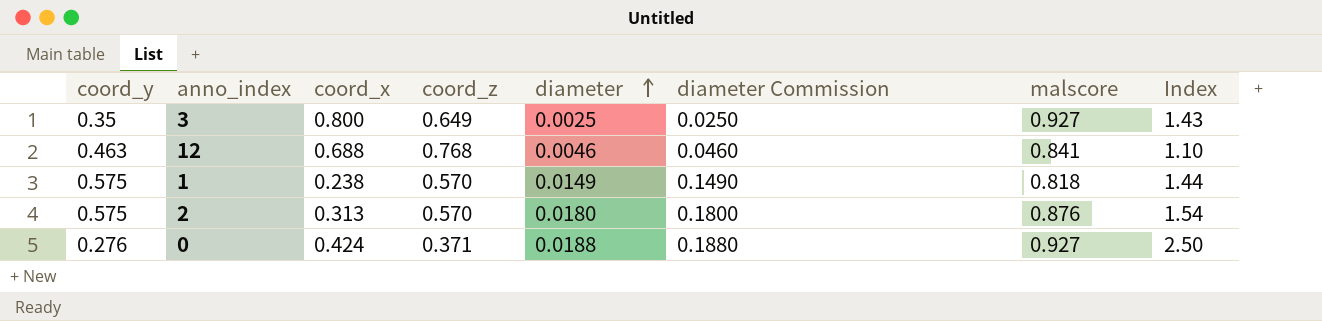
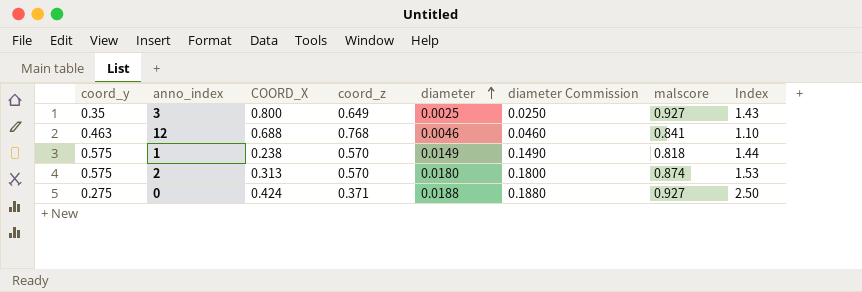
column name: coord_x -> COORD_X
2 | malscore: 0.876 -> 0.874
2 | Index: 1.54 -> 1.53
0 | coord_y: 0.276 -> 0.275

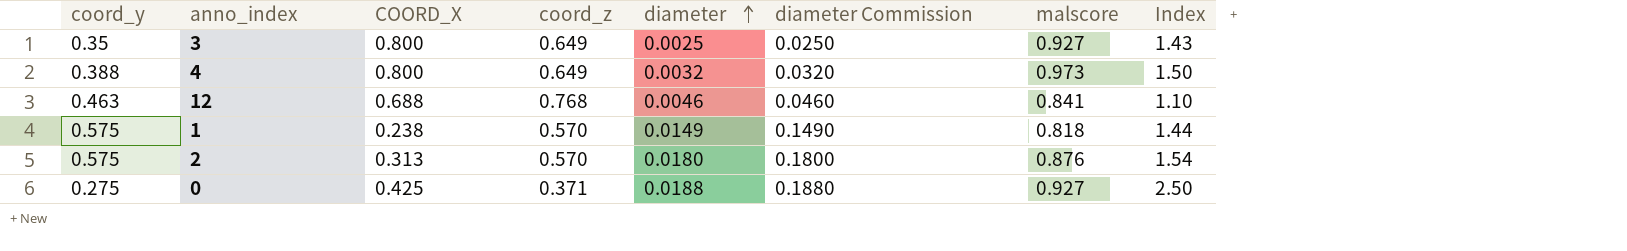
row 4: none -> 0.388 | 0.800 | 0.649 | 0.0032 | 0.0320 | 0.973 | 1.50
2 | malscore: 0.874 -> 0.876
2 | Index: 1.53 -> 1.54
0 | COORD_X: 0.424 -> 0.425

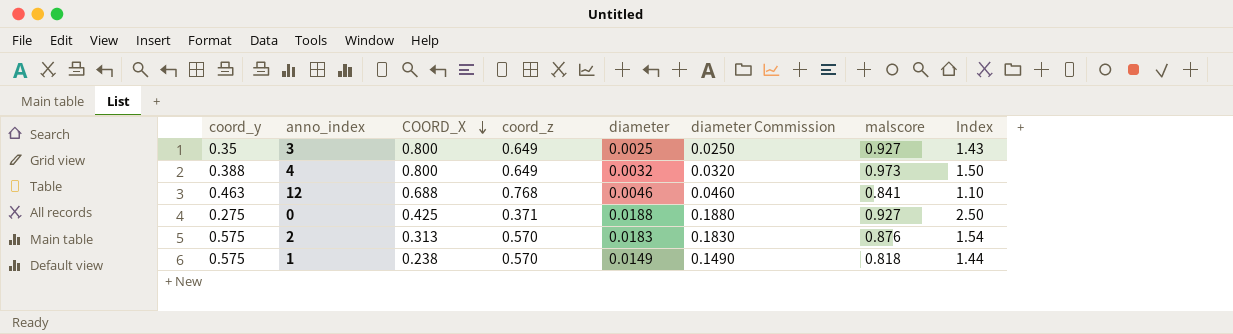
row order: diameter ascending -> COORD_X descending
2 | diameter: 0.0180 -> 0.0183
2 | diameter Commission: 0.1800 -> 0.1830

